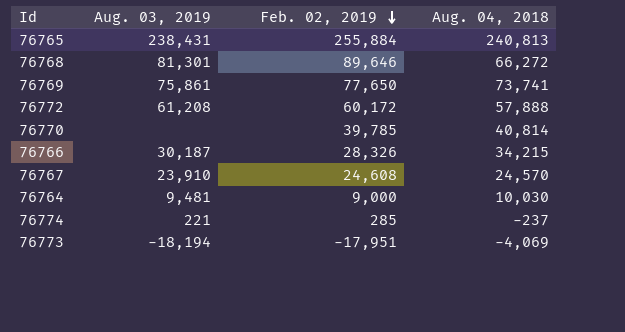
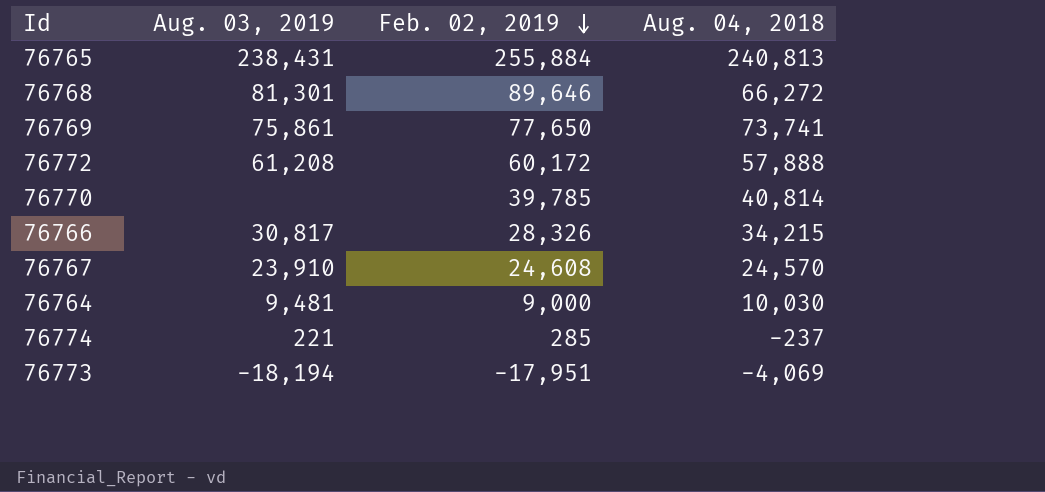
76766 | Aug. 03, 2019: 30,187 -> 30,817

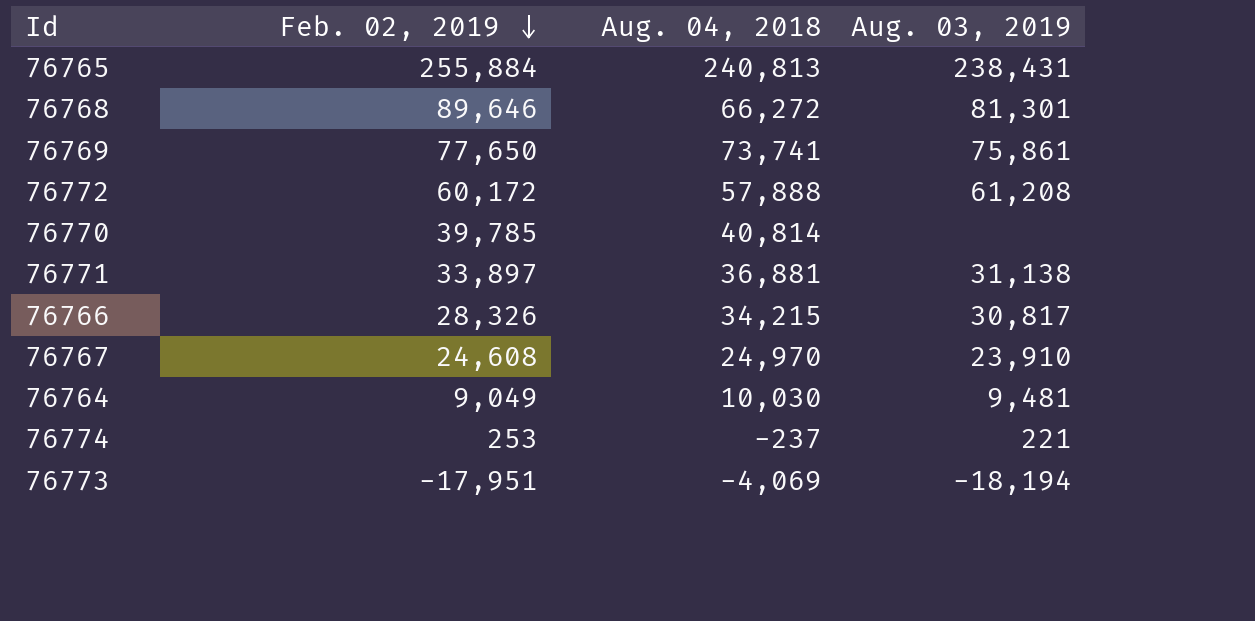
column Aug. 03, 2019 | position: 2 -> 4
row 76771: none -> 33,897 | 36,881 | 31,138
76767 | Aug. 04, 2018: 24,570 -> 24,970
76764 | Feb. 02, 2019: 9,000 -> 9,049
76774 | Feb. 02, 2019: 285 -> 253

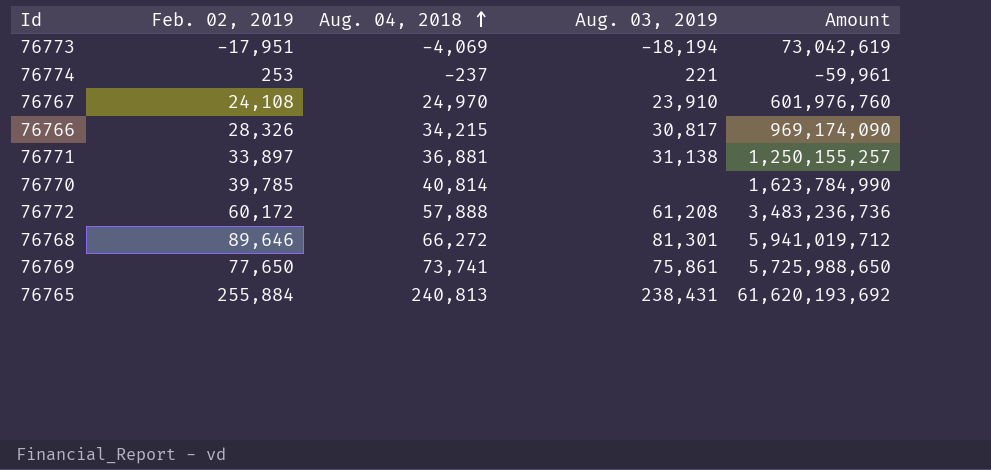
row order: Feb. 02, 2019 descending -> Aug. 04, 2018 ascending
column Amount | formula: none -> [Feb. 02, 2019] * [Aug. 04, 2018]
row 76764: 9,049 | 10,030 | 9,481 -> none
76767 | Feb. 02, 2019: 24,608 -> 24,108

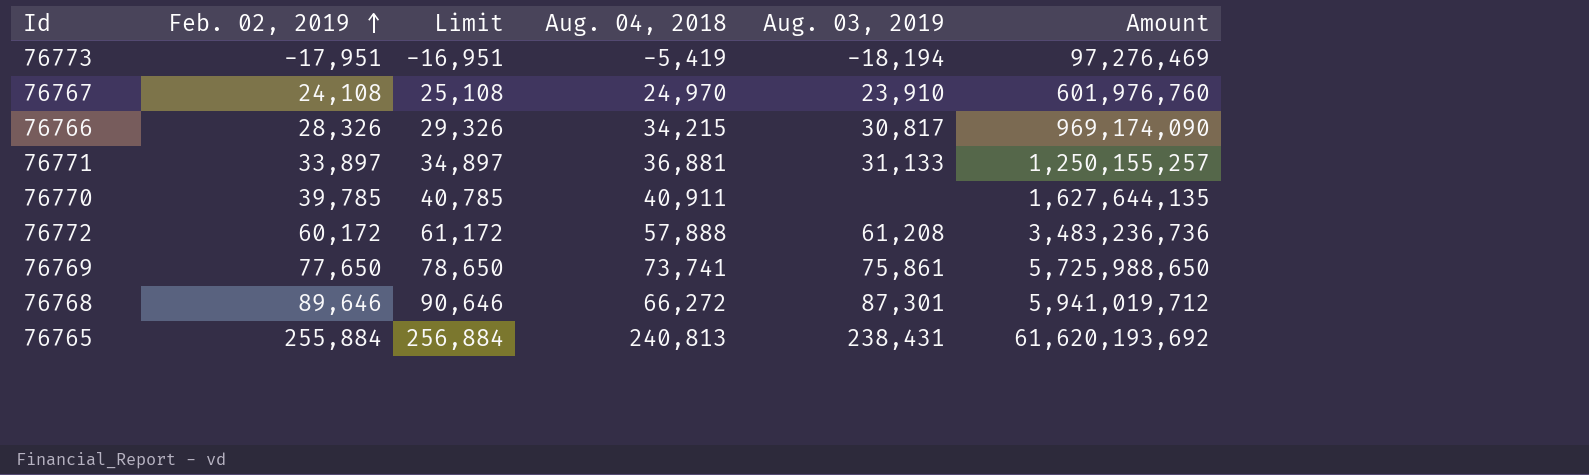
row order: Aug. 04, 2018 ascending -> Feb. 02, 2019 ascending
column Limit | formula: none -> [Feb. 02, 2019] + 1000
row 76774: 253 | -237 | 221 | -59,961 -> none
76773 | Aug. 04, 2018: -4,069 -> -5,419
76773 | Amount: 73,042,619 -> 97,276,469
76771 | Aug. 03, 2019: 31,138 -> 31,133
76770 | Aug. 04, 2018: 40,814 -> 40,911
76770 | Amount: 1,623,784,990 -> 1,627,644,135
76768 | Aug. 03, 2019: 81,301 -> 87,301

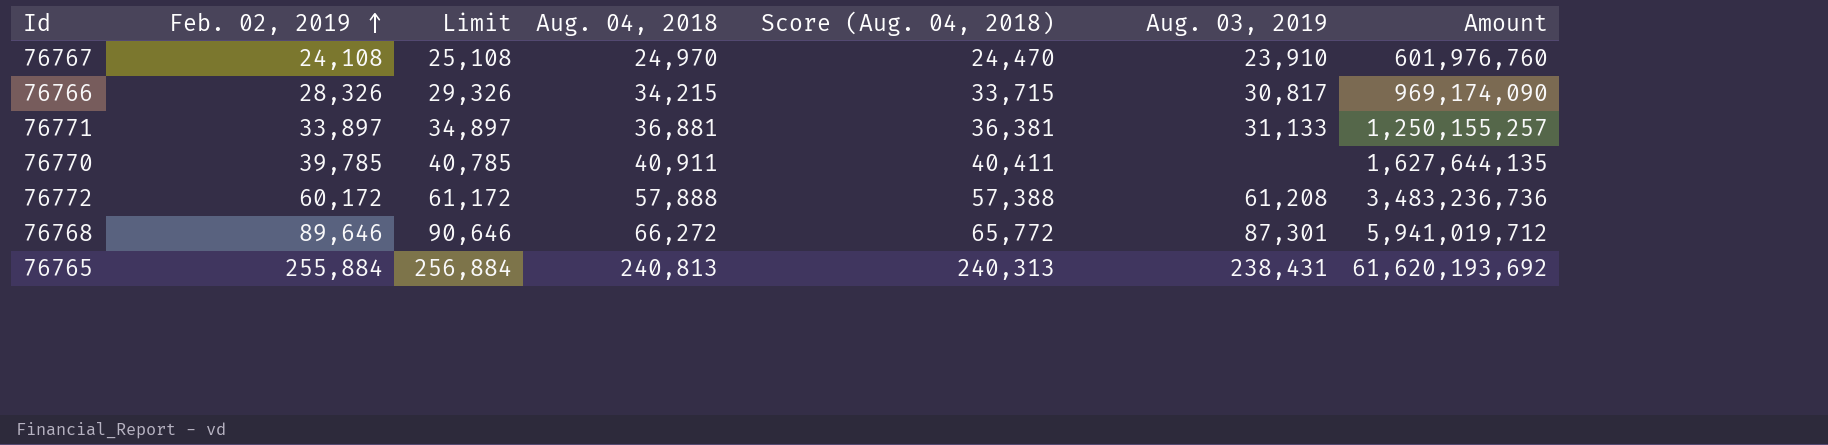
column Score (Aug. 04, 2018) | formula: none -> [Aug. 04, 2018] - 500
row 76773: -17,951 | -16,951 | -5,419 | -18,194 | 97,276,469 -> none
row 76769: 77,650 | 78,650 | 73,741 | 75,861 | 5,725,988,650 -> none

